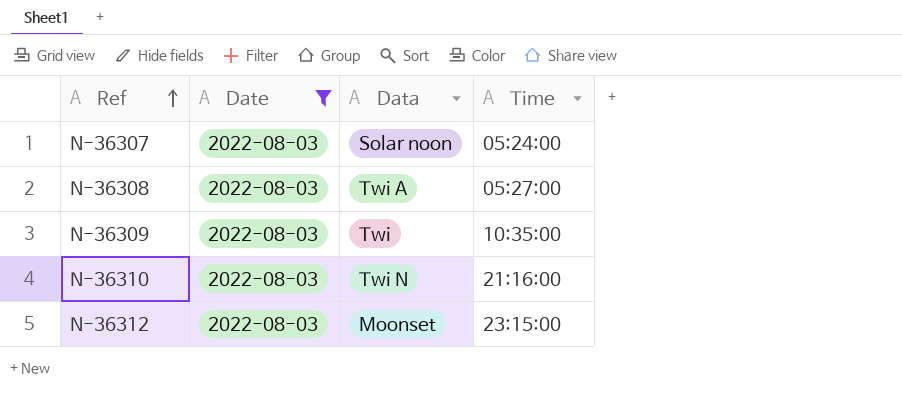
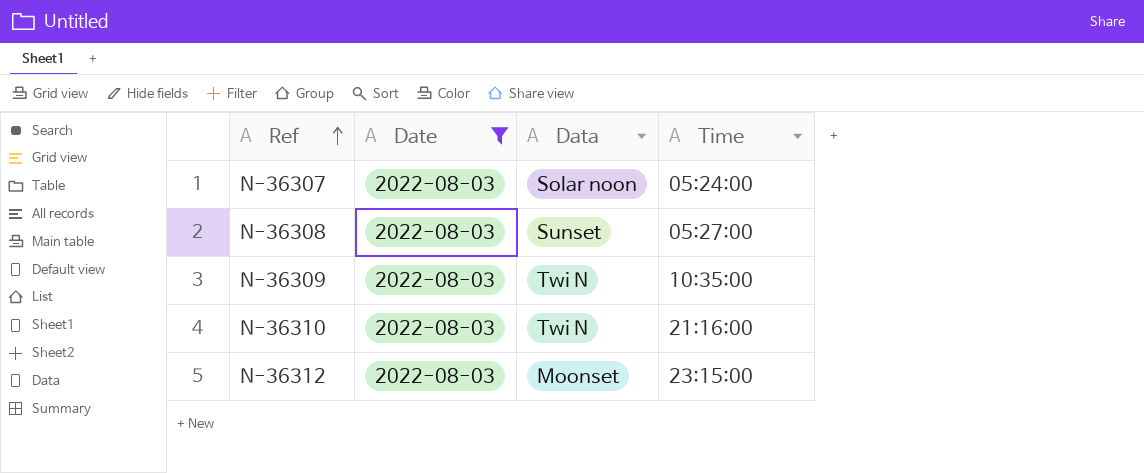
N-36308 | Data: Twi A -> Sunset
N-36309 | Data: Twi -> Twi N

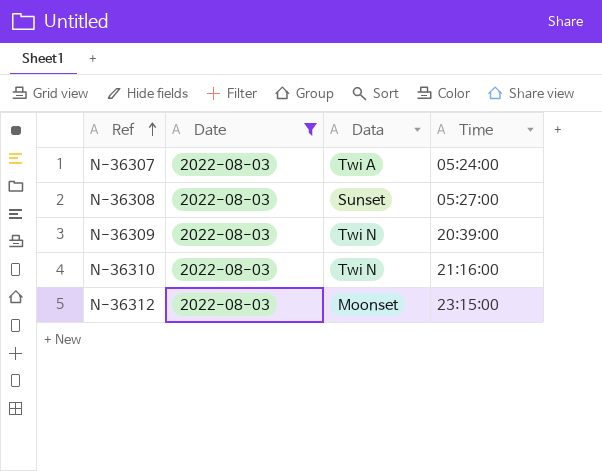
N-36307 | Data: Solar noon -> Twi A
N-36309 | Time: 10:35:00 -> 20:39:00

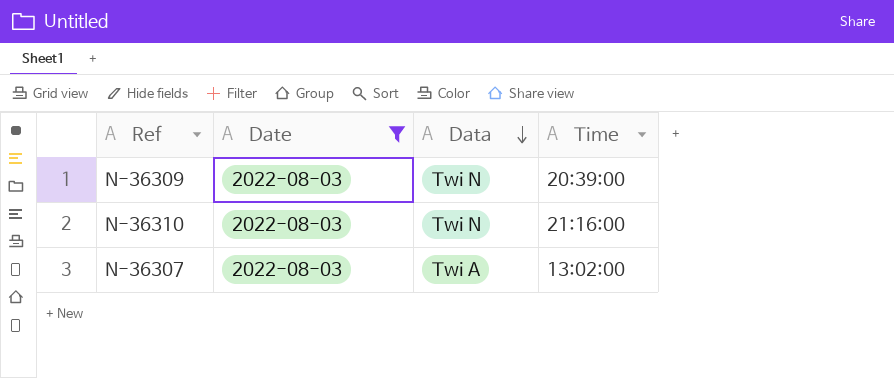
row order: Ref ascending -> Data descending
row N-36308: 2022-08-03 | Sunset | 05:27:00 -> none
row N-36312: 2022-08-03 | Moonset | 23:15:00 -> none
N-36307 | Time: 05:24:00 -> 13:02:00

